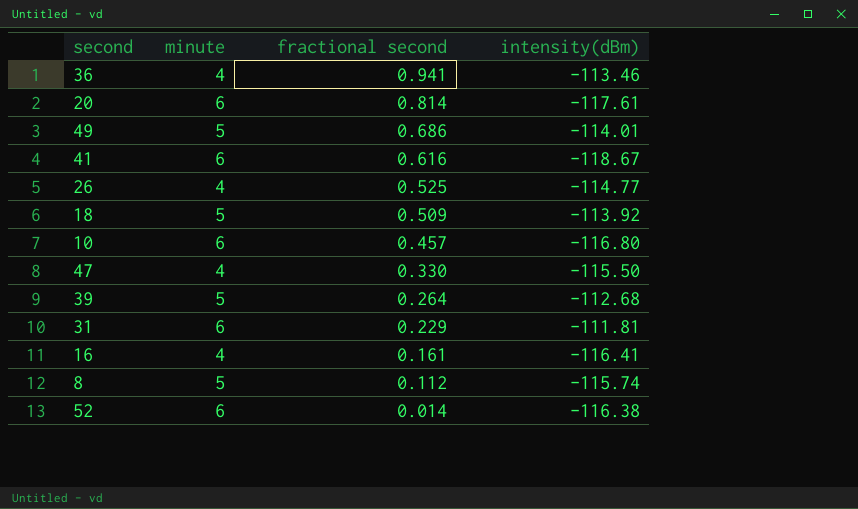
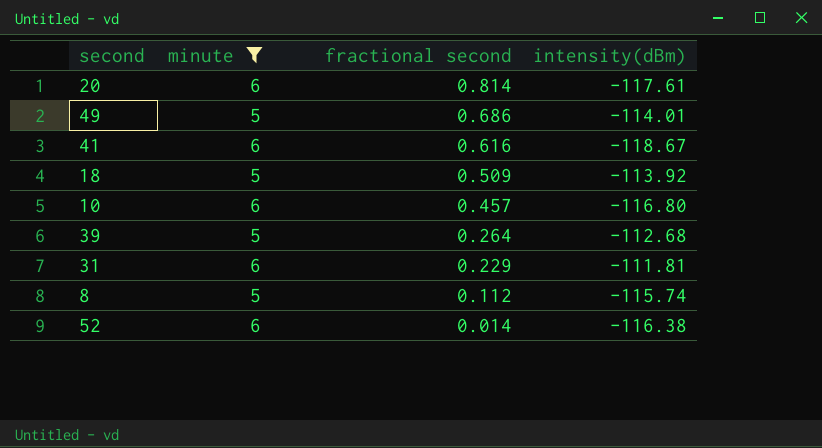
filter: none -> minute != 4

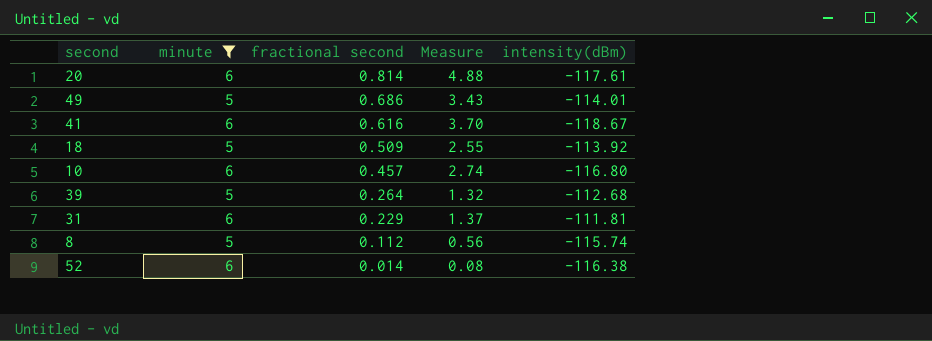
column Measure | formula: none -> [minute] * [fractional second]

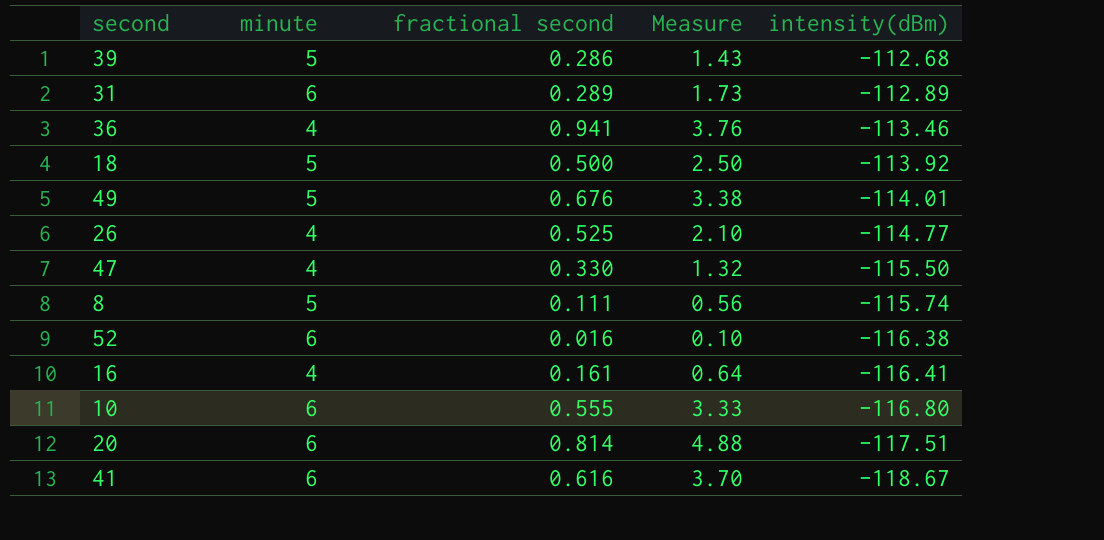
filter: minute != 4 -> none
row order: fractional second descending -> intensity(dBm) descending
39 | fractional second: 0.264 -> 0.286
39 | Measure: 1.32 -> 1.43
31 | fractional second: 0.229 -> 0.289
31 | Measure: 1.37 -> 1.73
31 | intensity(dBm): -111.81 -> -112.89
18 | fractional second: 0.509 -> 0.500
18 | Measure: 2.55 -> 2.50
49 | fractional second: 0.686 -> 0.676
49 | Measure: 3.43 -> 3.38
8 | fractional second: 0.112 -> 0.111
52 | fractional second: 0.014 -> 0.016
52 | Measure: 0.08 -> 0.10
10 | fractional second: 0.457 -> 0.555
10 | Measure: 2.74 -> 3.33
20 | intensity(dBm): -117.61 -> -117.51

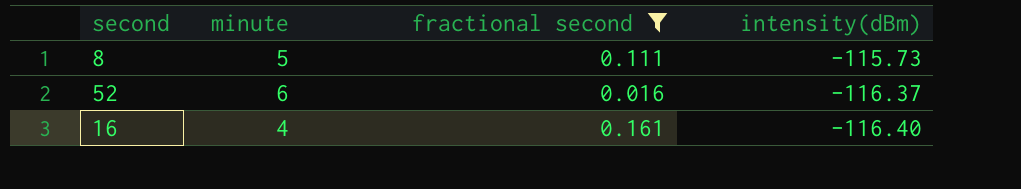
filter: none -> fractional second <= 0.161
column Measure | formula: [minute] * [fractional second] -> none
8 | intensity(dBm): -115.74 -> -115.73
52 | intensity(dBm): -116.38 -> -116.37
16 | intensity(dBm): -116.41 -> -116.40

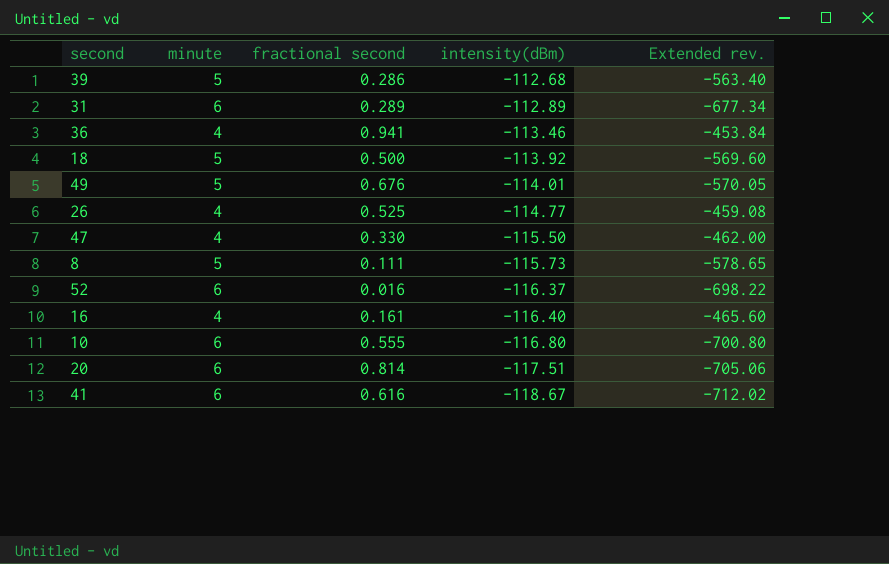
filter: fractional second <= 0.161 -> none
column Extended rev. | formula: none -> [minute] * [intensity(dBm)]

